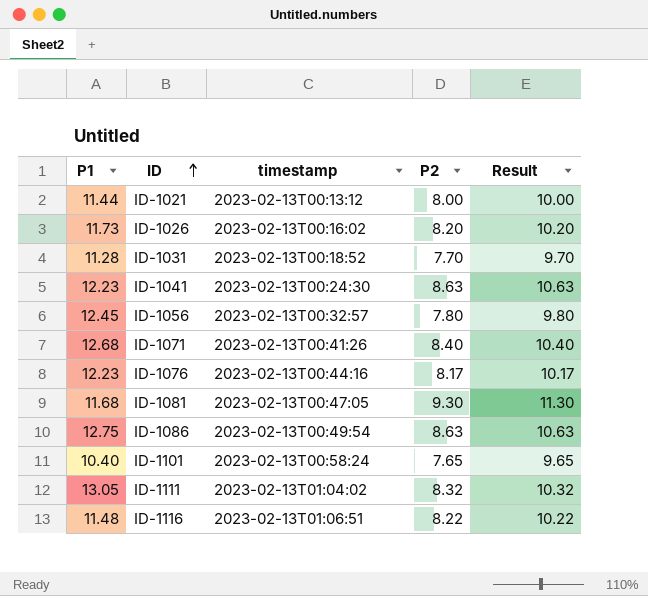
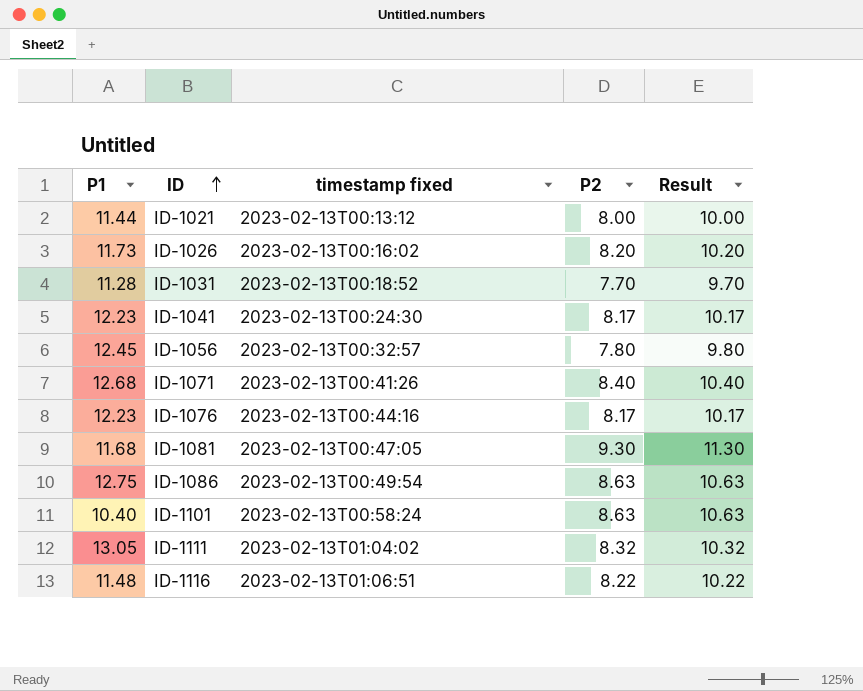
column name: timestamp -> timestamp fixed
ID-1041 | P2: 8.63 -> 8.17
ID-1041 | Result: 10.63 -> 10.17
ID-1101 | P2: 7.65 -> 8.63
ID-1101 | Result: 9.65 -> 10.63

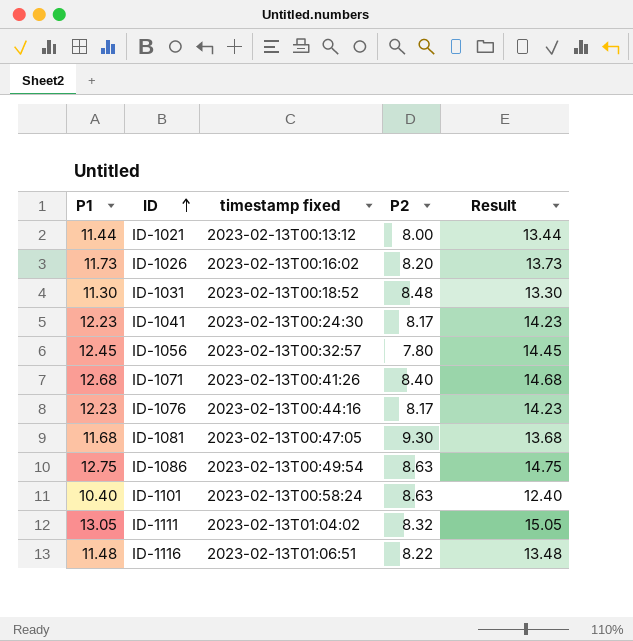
column Result | formula: [P2] + 2 -> [P1] + 2
ID-1031 | P1: 11.28 -> 11.30
ID-1031 | P2: 7.70 -> 8.48

